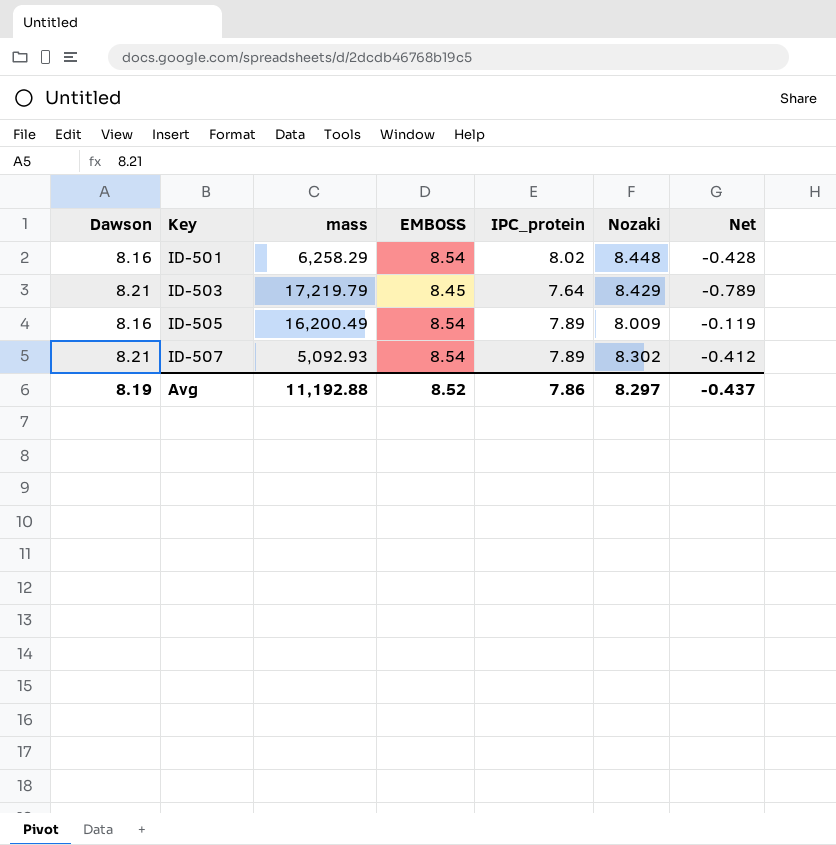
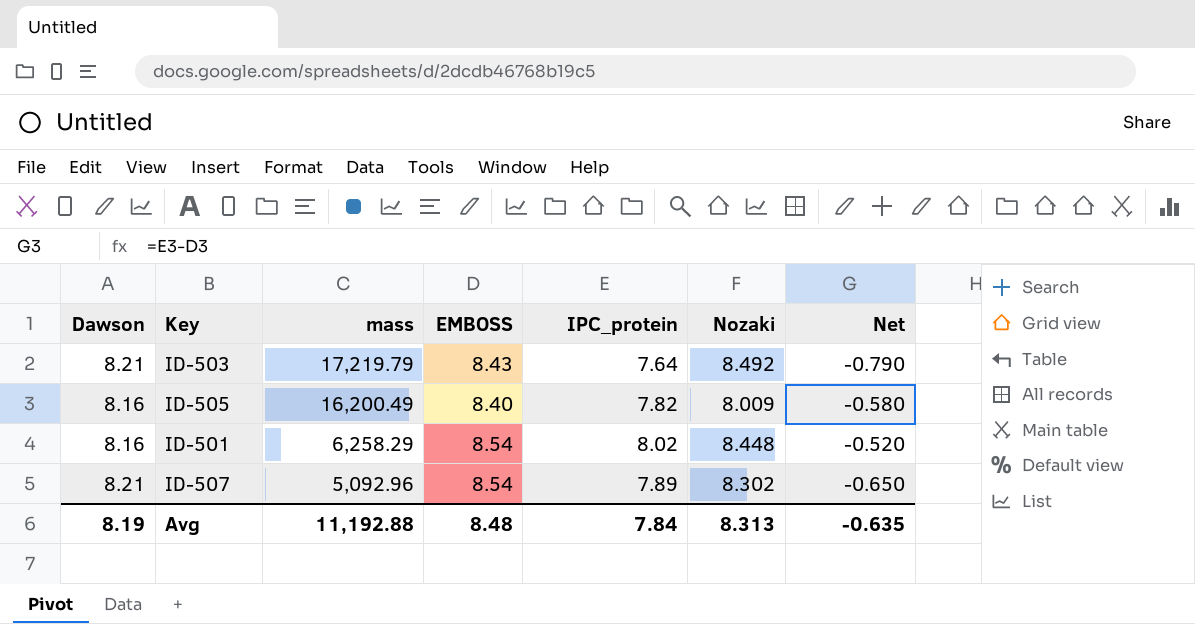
row order: Key ascending -> mass descending
column Net | formula: [IPC_protein] - [Nozaki] -> [IPC_protein] - [EMBOSS]
ID-503 | EMBOSS: 8.45 -> 8.43
ID-503 | Nozaki: 8.429 -> 8.492
ID-505 | EMBOSS: 8.54 -> 8.40
ID-505 | IPC_protein: 7.89 -> 7.82
ID-507 | mass: 5,092.93 -> 5,092.96
Avg | EMBOSS: 8.52 -> 8.48
Avg | IPC_protein: 7.86 -> 7.84
Avg | Nozaki: 8.297 -> 8.313
Avg | Net: -0.437 -> -0.635

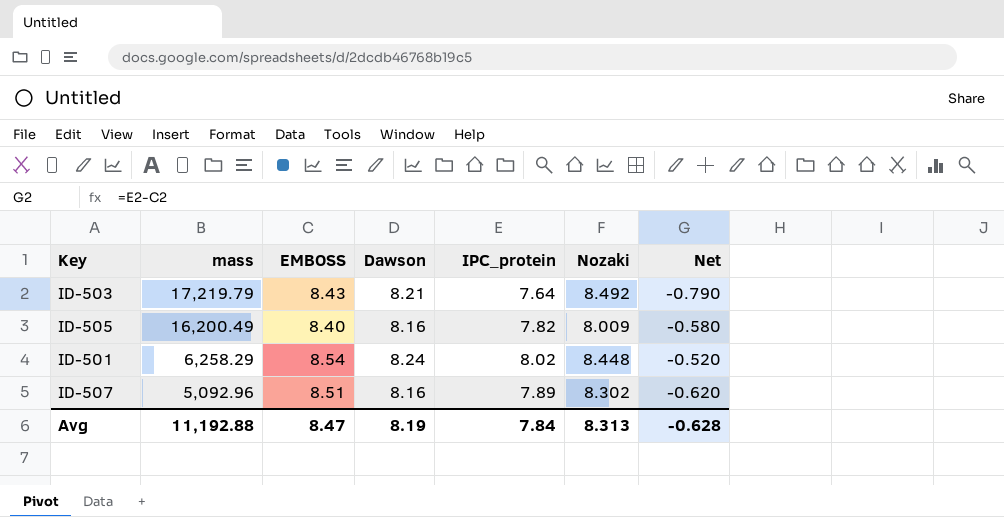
column Dawson | position: 1 -> 4
ID-501 | Dawson: 8.16 -> 8.24
ID-507 | EMBOSS: 8.54 -> 8.51
ID-507 | Dawson: 8.21 -> 8.16
ID-507 | Net: -0.650 -> -0.620
Avg | EMBOSS: 8.48 -> 8.47
Avg | Net: -0.635 -> -0.628

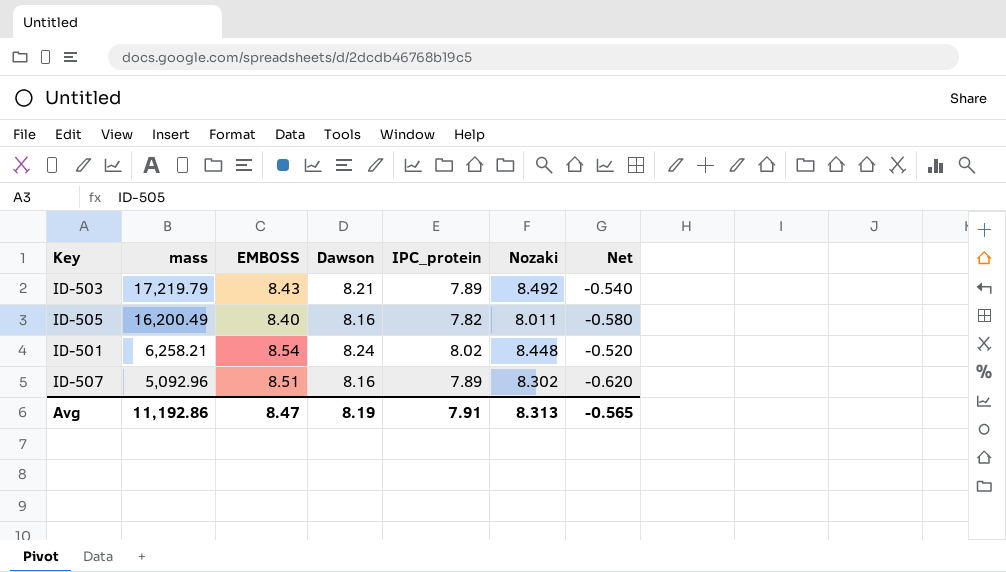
ID-503 | IPC_protein: 7.64 -> 7.89
ID-503 | Net: -0.790 -> -0.540
ID-505 | Nozaki: 8.009 -> 8.011
ID-501 | mass: 6,258.29 -> 6,258.21
Avg | mass: 11,192.88 -> 11,192.86
Avg | IPC_protein: 7.84 -> 7.91
Avg | Net: -0.628 -> -0.565

